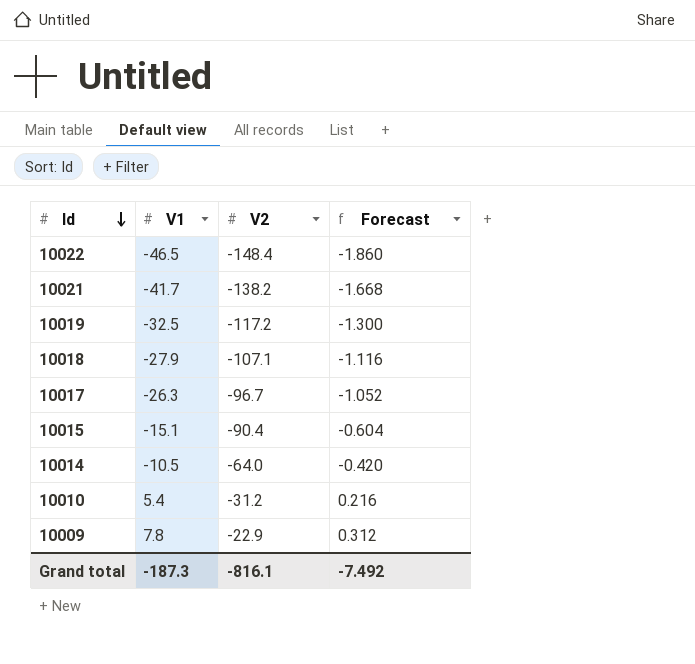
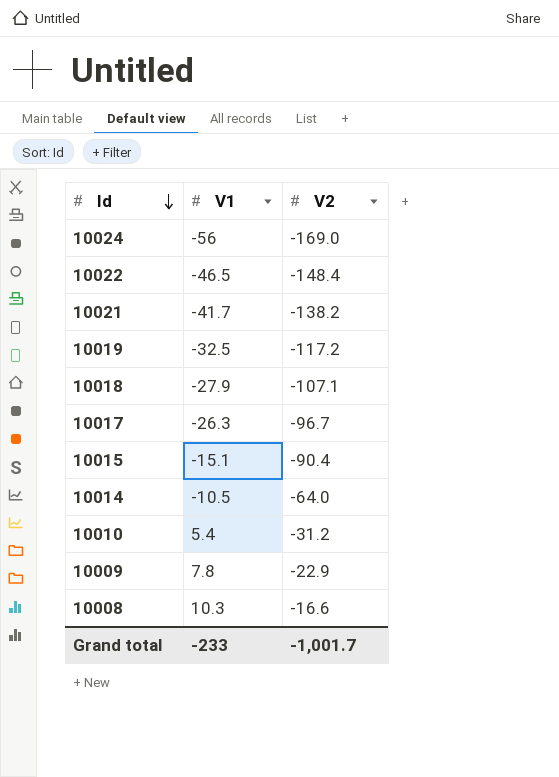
column Forecast | formula: [V1] * 0.04 -> none
row 10024: none -> -56 | -169.0
row 10008: none -> 10.3 | -16.6
Grand total | V1: -187.3 -> -233
Grand total | V2: -816.1 -> -1,001.7

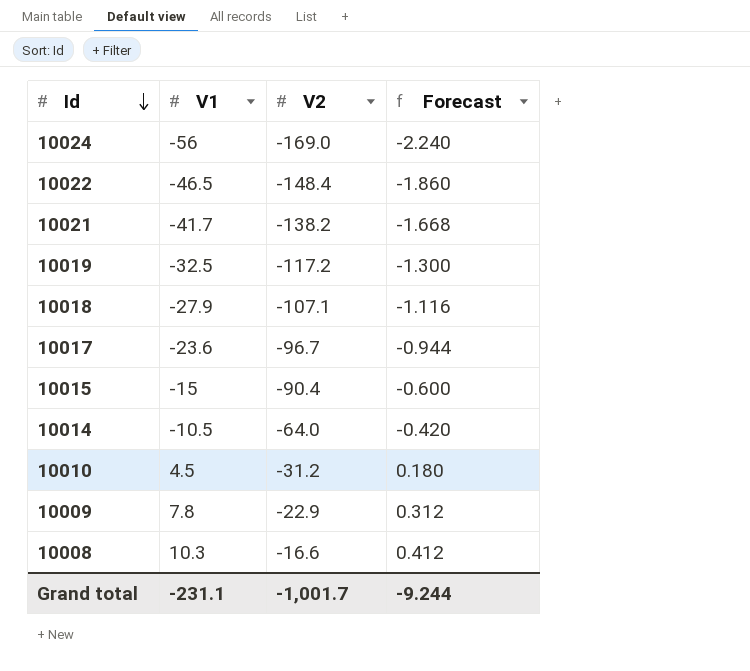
column Forecast | formula: none -> [V1] * 0.04
10017 | V1: -26.3 -> -23.6
10015 | V1: -15.1 -> -15
10010 | V1: 5.4 -> 4.5
Grand total | V1: -233 -> -231.1

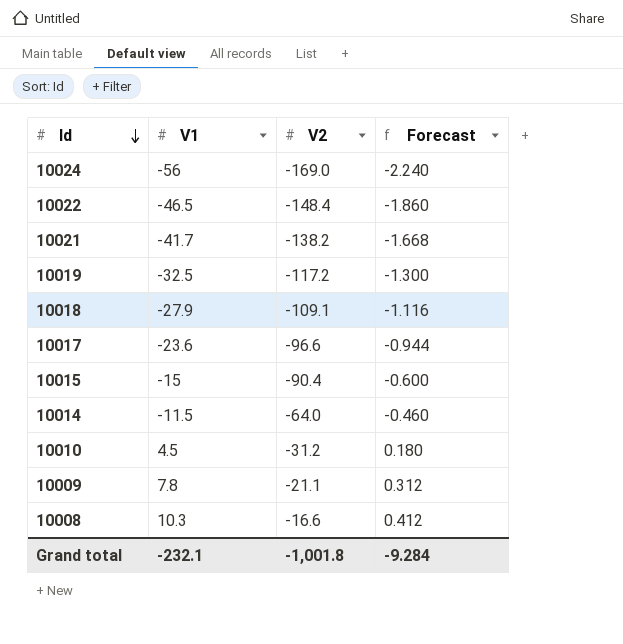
10018 | V2: -107.1 -> -109.1
10017 | V2: -96.7 -> -96.6
10014 | V1: -10.5 -> -11.5
10014 | Forecast: -0.420 -> -0.460
10009 | V2: -22.9 -> -21.1
Grand total | V1: -231.1 -> -232.1
Grand total | V2: -1,001.7 -> -1,001.8
Grand total | Forecast: -9.244 -> -9.284

